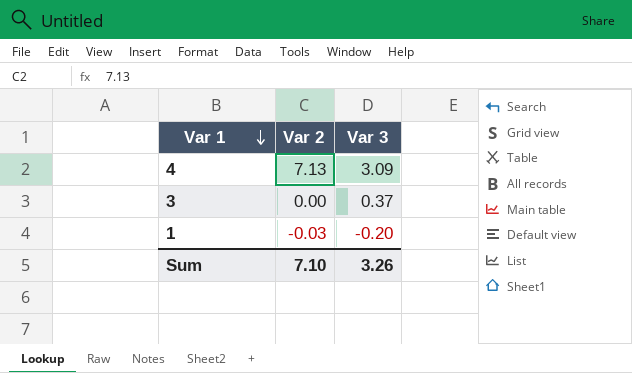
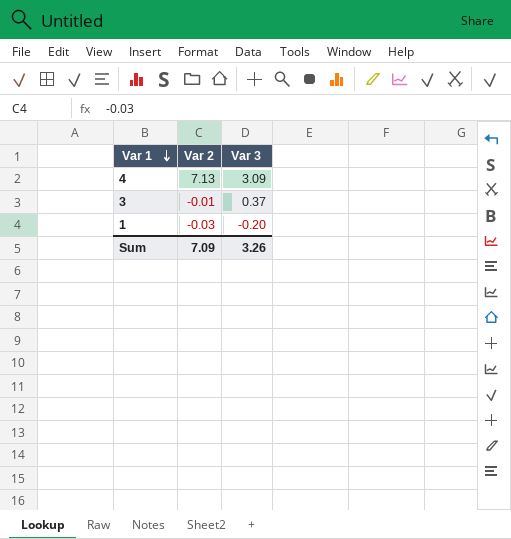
3 | Var 2: 0.00 -> -0.01
Sum | Var 2: 7.10 -> 7.09

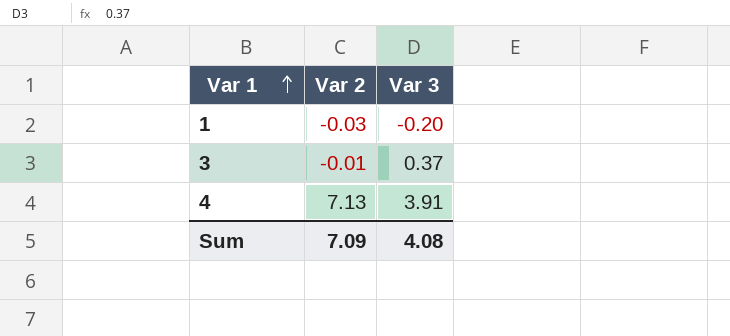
row order: Var 1 descending -> Var 1 ascending
4 | Var 3: 3.09 -> 3.91
Sum | Var 3: 3.26 -> 4.08

